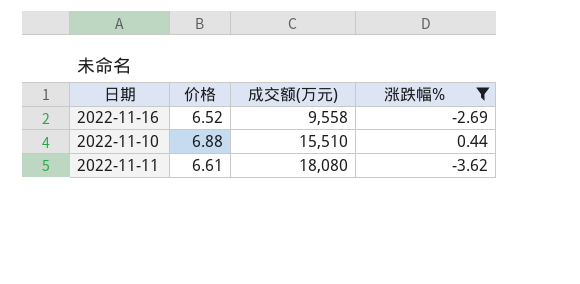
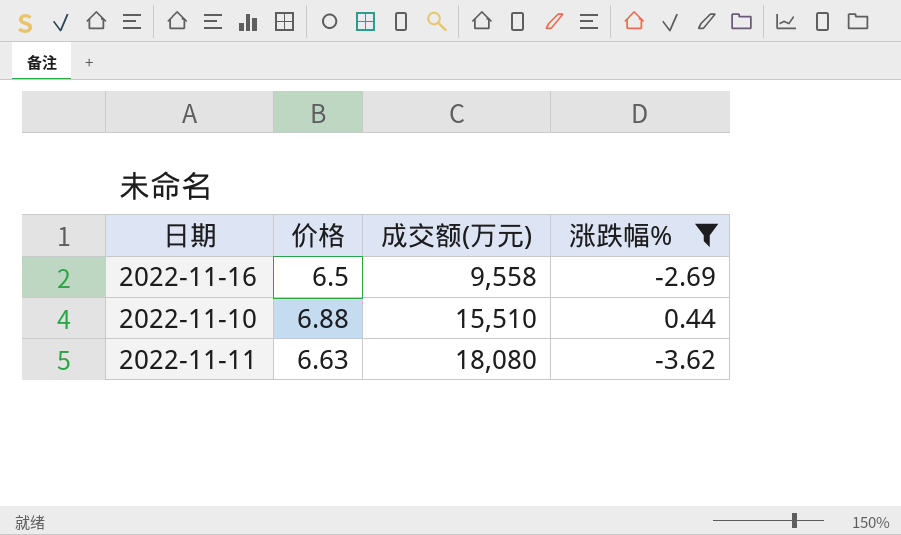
2022-11-16 | 价格: 6.52 -> 6.5
2022-11-11 | 价格: 6.61 -> 6.63

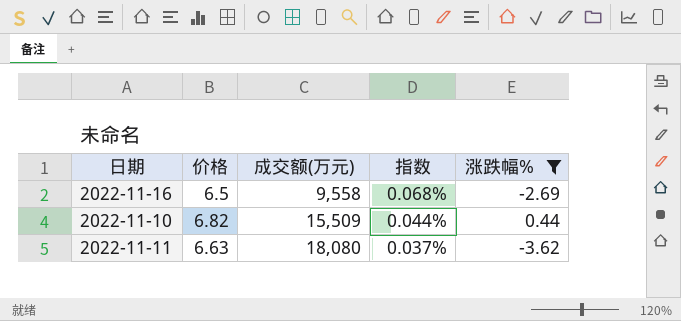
column 指数 | formula: none -> [价格] / [成交额(万元)]
2022-11-10 | 价格: 6.88 -> 6.82
2022-11-10 | 成交额(万元): 15,510 -> 15,509

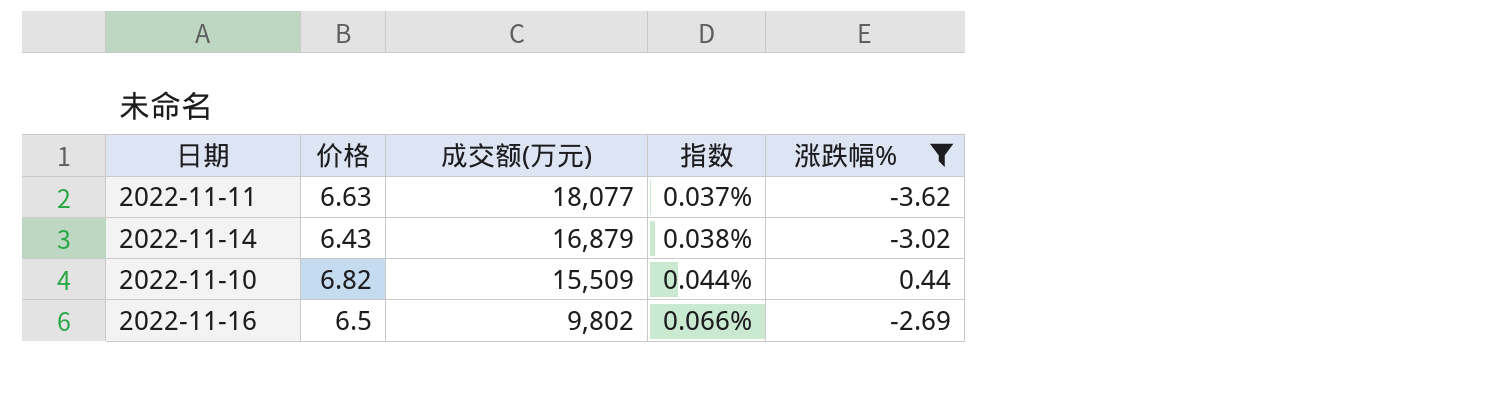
row order: 成交额(万元) ascending -> 成交额(万元) descending
2022-11-11 | 成交额(万元): 18,080 -> 18,077
row 2022-11-14: none -> 6.43 | 16,879 | 0.038% | -3.02
2022-11-16 | 成交额(万元): 9,558 -> 9,802
2022-11-16 | 指数: 0.068% -> 0.066%

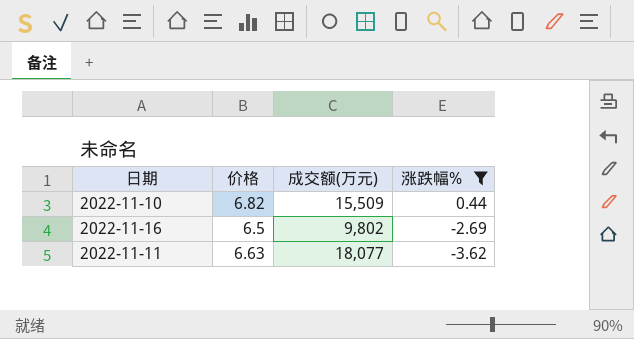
row order: 成交额(万元) descending -> 涨跌幅% descending
column 指数 | formula: [价格] / [成交额(万元)] -> none
row 2022-11-14: 6.43 | 16,879 | 0.038% | -3.02 -> none

